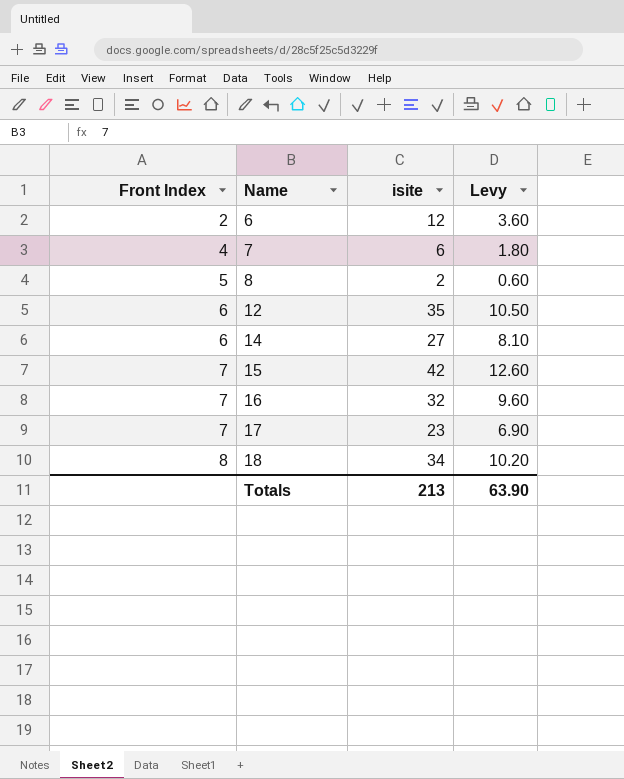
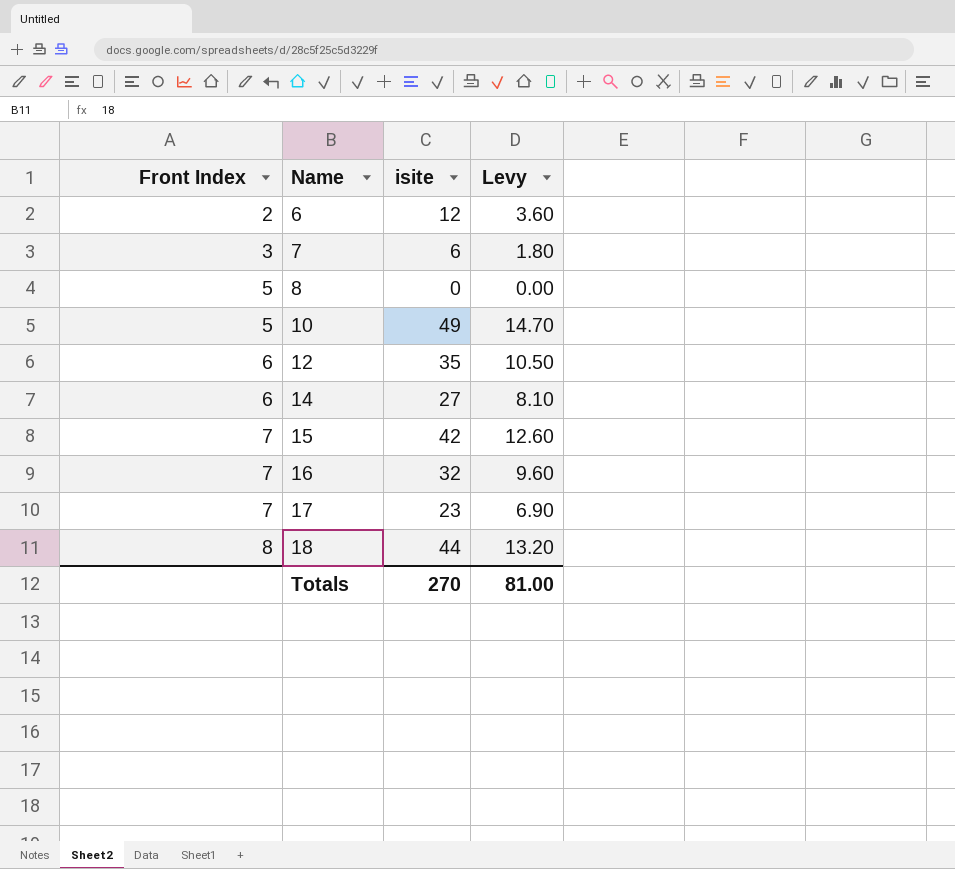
7 | Front Index: 4 -> 3
8 | isite: 2 -> 0
8 | Levy: 0.60 -> 0.00
row 10: none -> 5 | 49 | 14.70
18 | isite: 34 -> 44
18 | Levy: 10.20 -> 13.20
Totals | isite: 213 -> 270
Totals | Levy: 63.90 -> 81.00

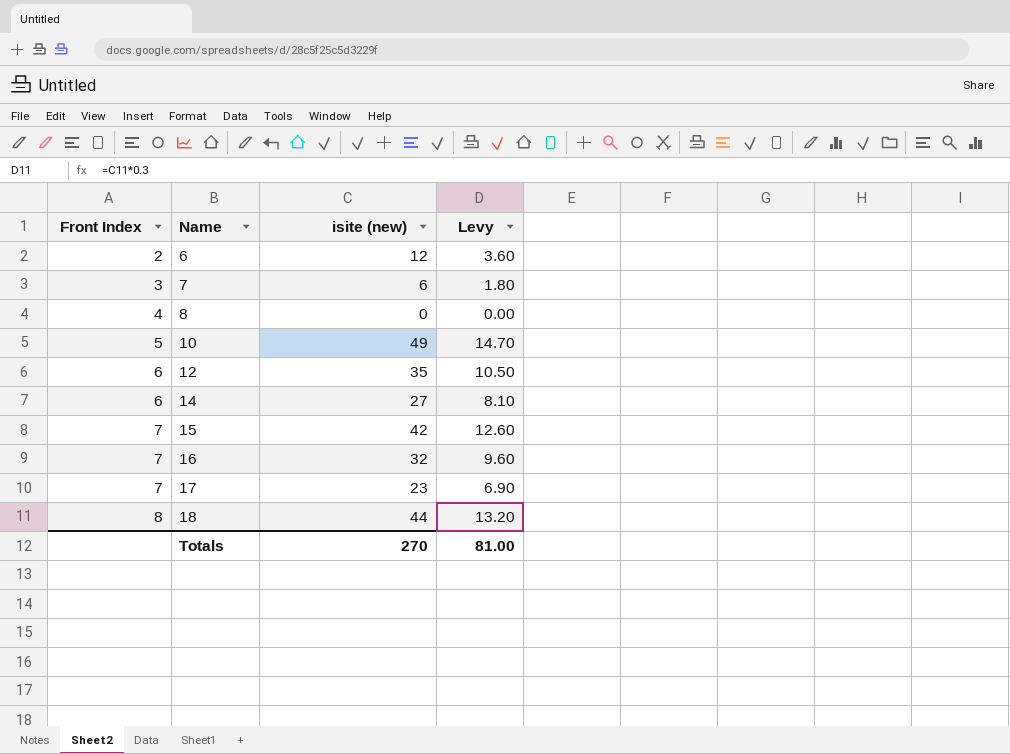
column name: isite -> isite (new)
8 | Front Index: 5 -> 4

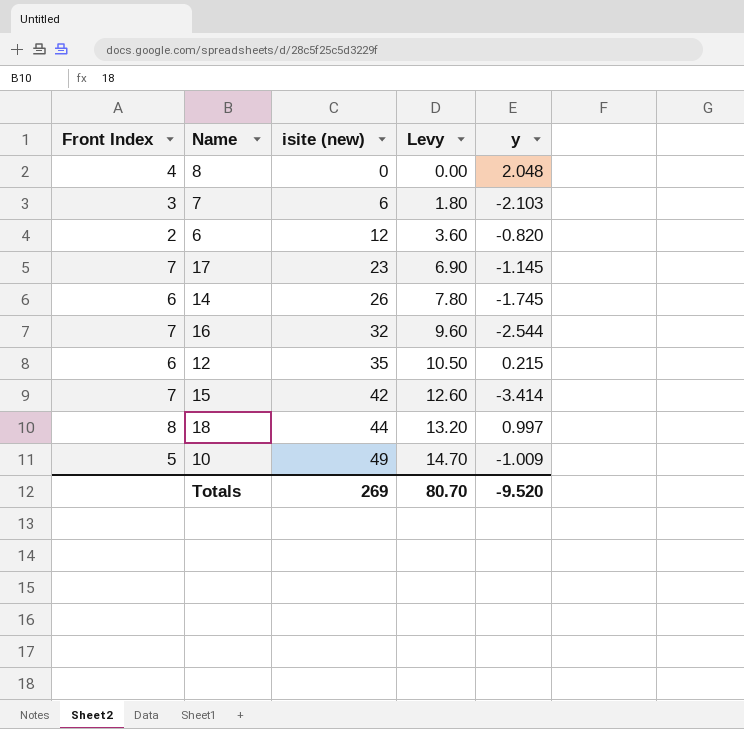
row order: Front Index ascending -> isite (new) ascending
column y | position: none -> 5
14 | isite (new): 27 -> 26
14 | Levy: 8.10 -> 7.80
Totals | isite (new): 270 -> 269
Totals | Levy: 81.00 -> 80.70

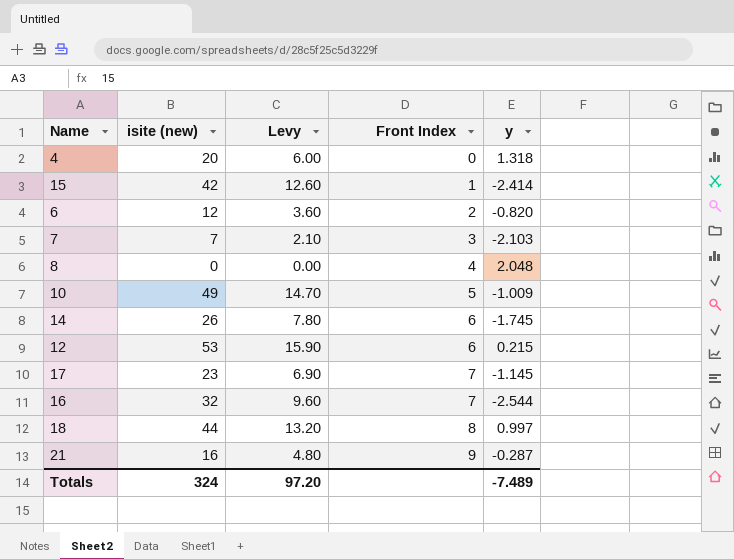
row order: isite (new) ascending -> Front Index ascending
column Front Index | position: 1 -> 4
row 4: none -> 20 | 6.00 | 0 | 1.318
15 | Front Index: 7 -> 1
15 | y: -3.414 -> -2.414
7 | isite (new): 6 -> 7
7 | Levy: 1.80 -> 2.10
12 | isite (new): 35 -> 53
12 | Levy: 10.50 -> 15.90
row 21: none -> 16 | 4.80 | 9 | -0.287
Totals | isite (new): 269 -> 324
Totals | Levy: 80.70 -> 97.20
Totals | y: -9.520 -> -7.489

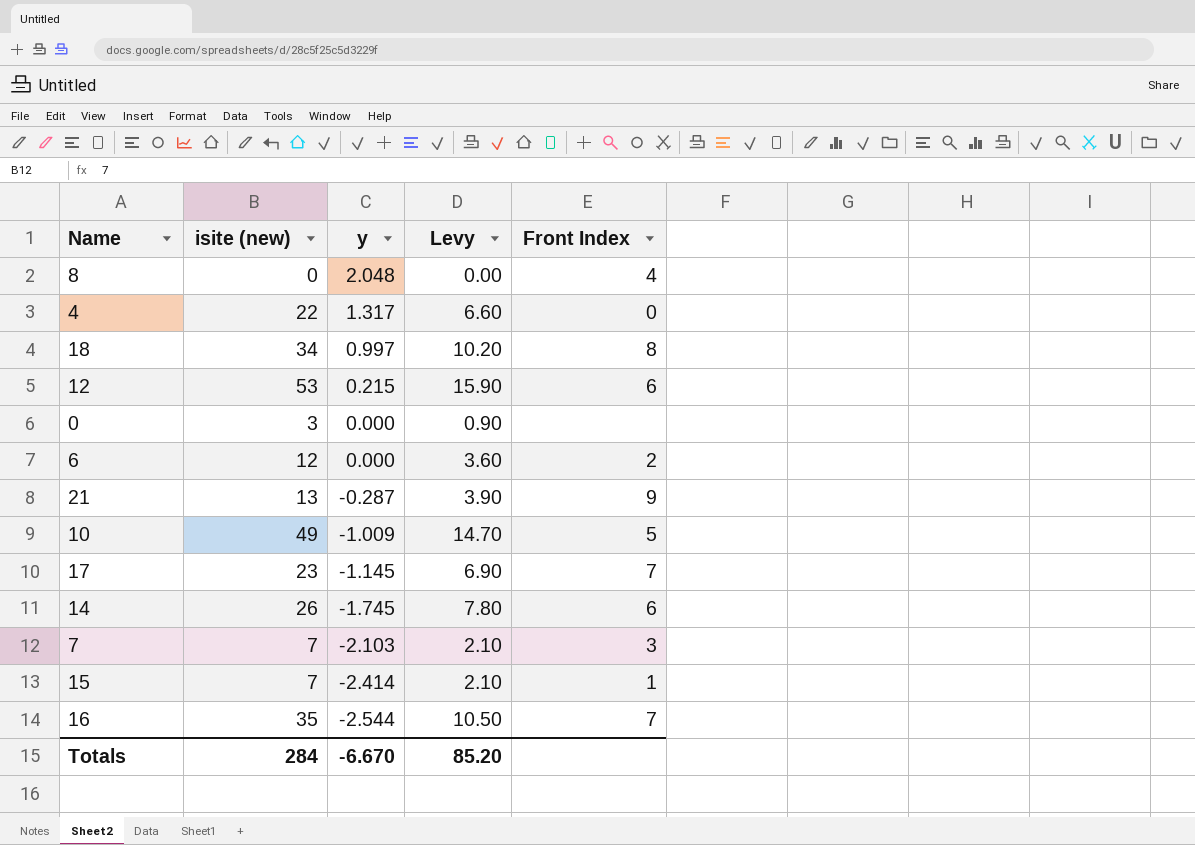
row order: Front Index ascending -> y descending
column y | position: 5 -> 3
4 | isite (new): 20 -> 22
4 | y: 1.318 -> 1.317
4 | Levy: 6.00 -> 6.60
18 | isite (new): 44 -> 34
18 | Levy: 13.20 -> 10.20
row 0: none -> 3 | 0.000 | 0.90 | none
6 | y: -0.820 -> 0.000
21 | isite (new): 16 -> 13
21 | Levy: 4.80 -> 3.90
15 | isite (new): 42 -> 7
15 | Levy: 12.60 -> 2.10
16 | isite (new): 32 -> 35
16 | Levy: 9.60 -> 10.50
Totals | isite (new): 324 -> 284
Totals | y: -7.489 -> -6.670
Totals | Levy: 97.20 -> 85.20

